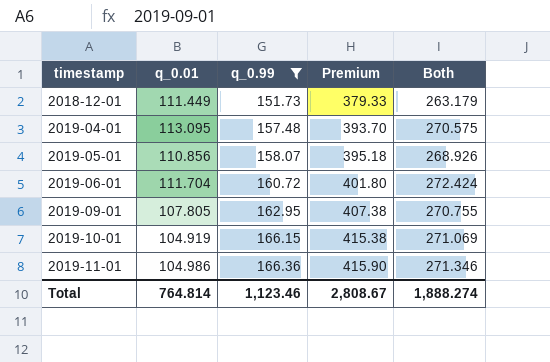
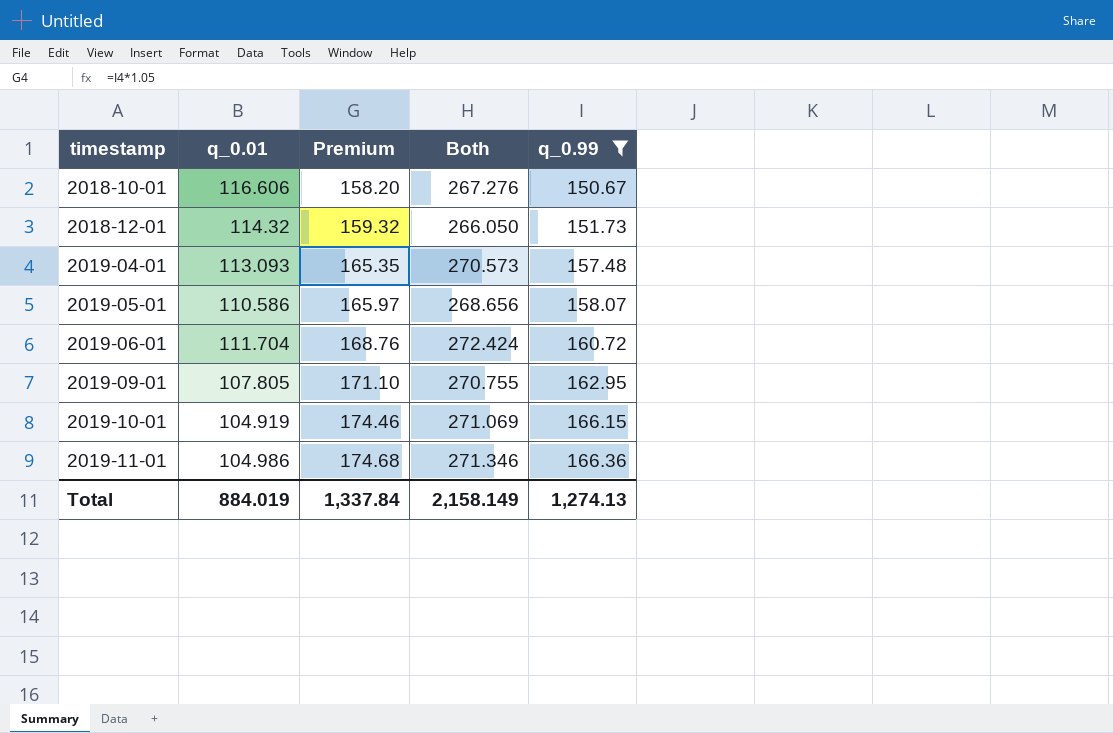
column Premium | formula: [q_0.99] * 2.5 -> [q_0.99] * 1.05
column q_0.99 | position: 3 -> 5
row 2018-10-01: none -> 116.606 | 158.20 | 267.276 | 150.67
2018-12-01 | q_0.01: 111.449 -> 114.32
2018-12-01 | Both: 263.179 -> 266.050
2019-04-01 | q_0.01: 113.095 -> 113.093
2019-04-01 | Both: 270.575 -> 270.573
2019-05-01 | q_0.01: 110.856 -> 110.586
2019-05-01 | Both: 268.926 -> 268.656
Total | q_0.01: 764.814 -> 884.019
Total | Premium: 2,808.67 -> 1,337.84
Total | Both: 1,888.274 -> 2,158.149
Total | q_0.99: 1,123.46 -> 1,274.13

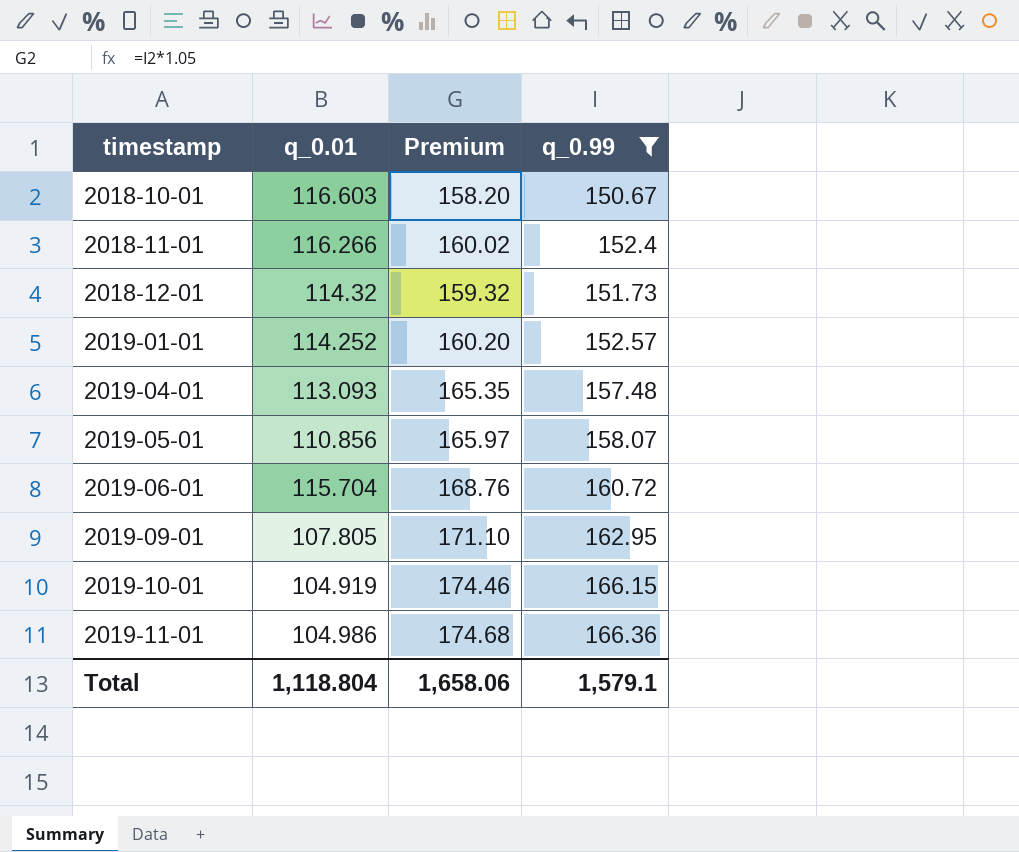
column Both | formula: [q_0.01] + [q_0.99] -> none
2018-10-01 | q_0.01: 116.606 -> 116.603
row 2018-11-01: none -> 116.266 | 160.02 | 152.4
row 2019-01-01: none -> 114.252 | 160.20 | 152.57
2019-05-01 | q_0.01: 110.586 -> 110.856
2019-06-01 | q_0.01: 111.704 -> 115.704
Total | q_0.01: 884.019 -> 1,118.804
Total | Premium: 1,337.84 -> 1,658.06
Total | q_0.99: 1,274.13 -> 1,579.1

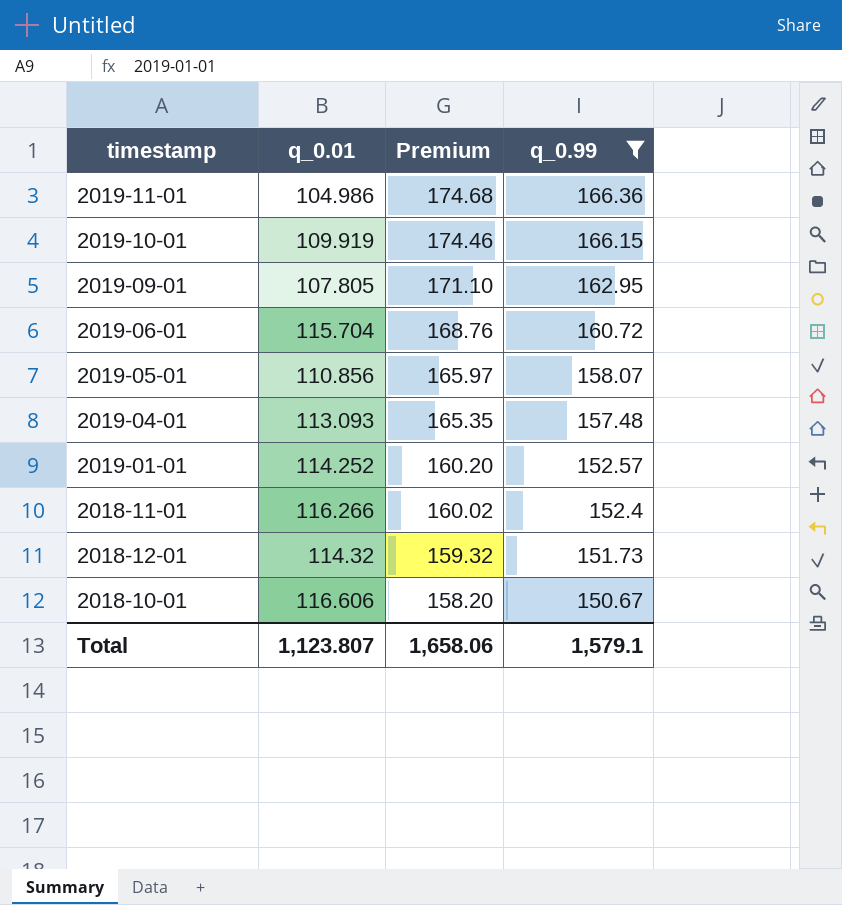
row order: timestamp ascending -> Premium descending
2019-10-01 | q_0.01: 104.919 -> 109.919
2018-10-01 | q_0.01: 116.603 -> 116.606
Total | q_0.01: 1,118.804 -> 1,123.807

